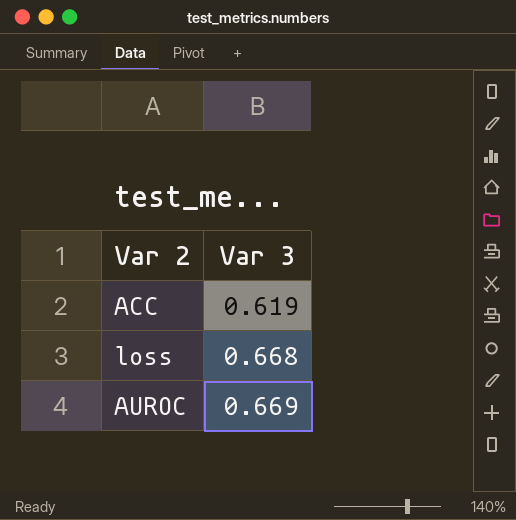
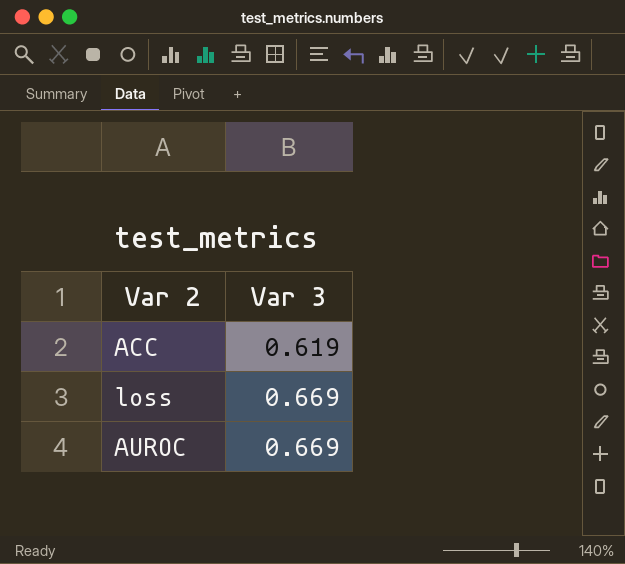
loss | Var 3: 0.668 -> 0.669

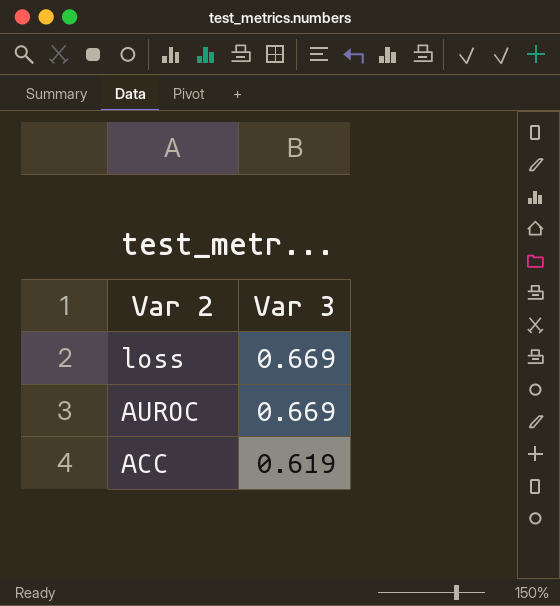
row order: Var 3 ascending -> Var 2 descending

